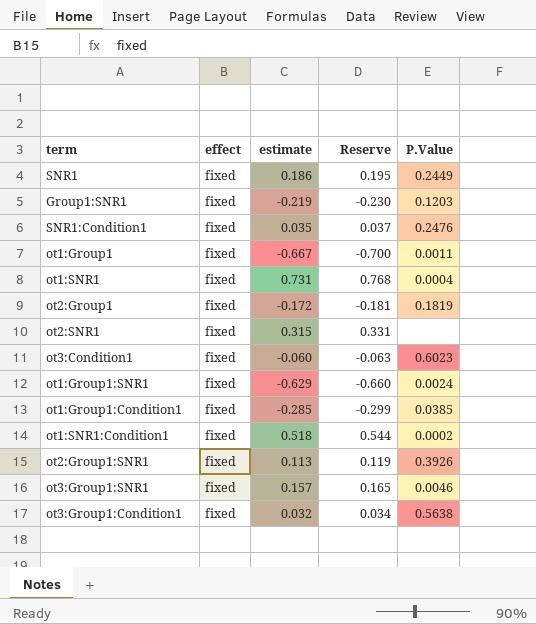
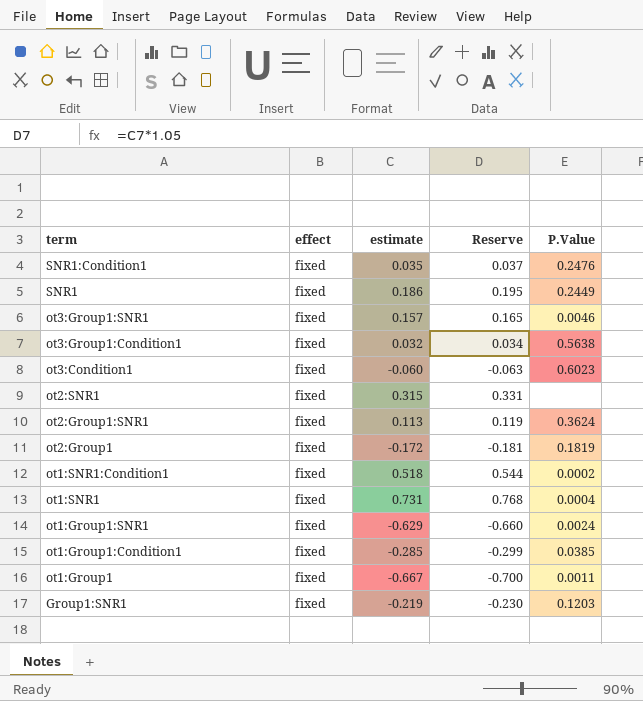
row order: none -> term descending
ot2:Group1:SNR1 | P.Value: 0.3926 -> 0.3624

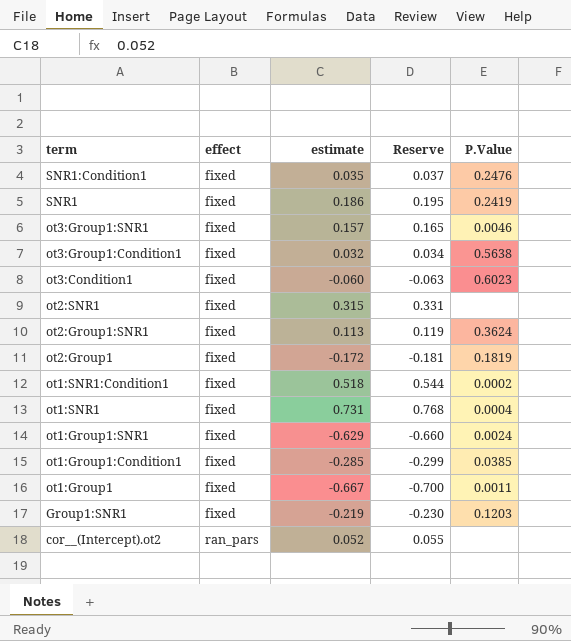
SNR1 | P.Value: 0.2449 -> 0.2419
row cor__(Intercept).ot2: none -> ran_pars | 0.052 | 0.055 | none

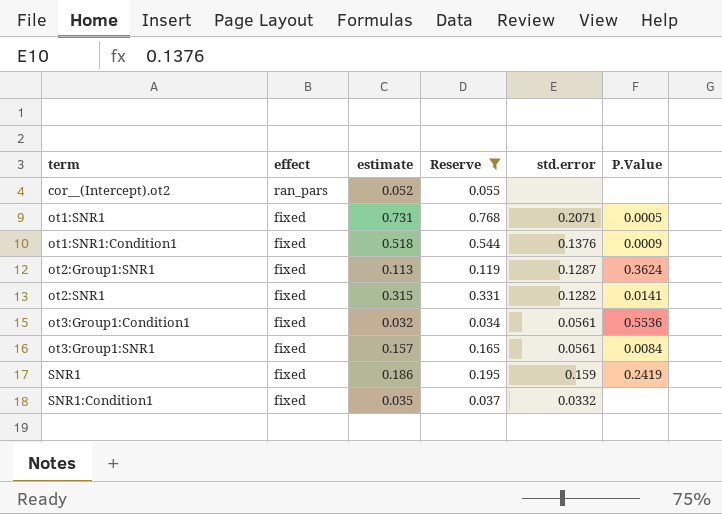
filter: none -> Reserve >= 0.034
row order: term descending -> term ascending
column std.error | position: none -> 5
ot1:SNR1 | P.Value: 0.0004 -> 0.0005
ot1:SNR1:Condition1 | P.Value: 0.0002 -> 0.0009
ot2:SNR1 | P.Value: none -> 0.0141
ot3:Group1:Condition1 | P.Value: 0.5638 -> 0.5536
ot3:Group1:SNR1 | P.Value: 0.0046 -> 0.0084
SNR1:Condition1 | P.Value: 0.2476 -> none

